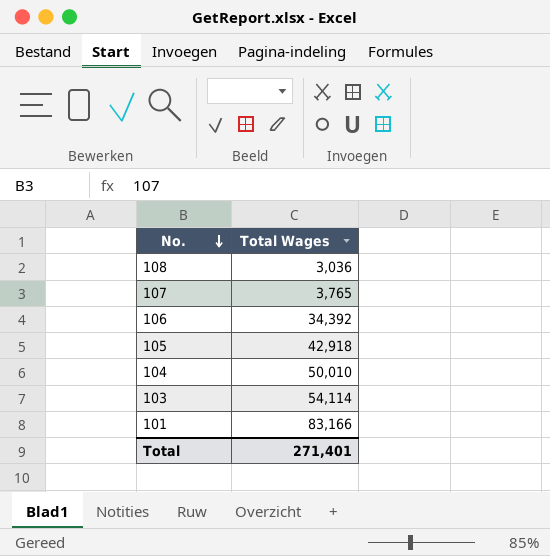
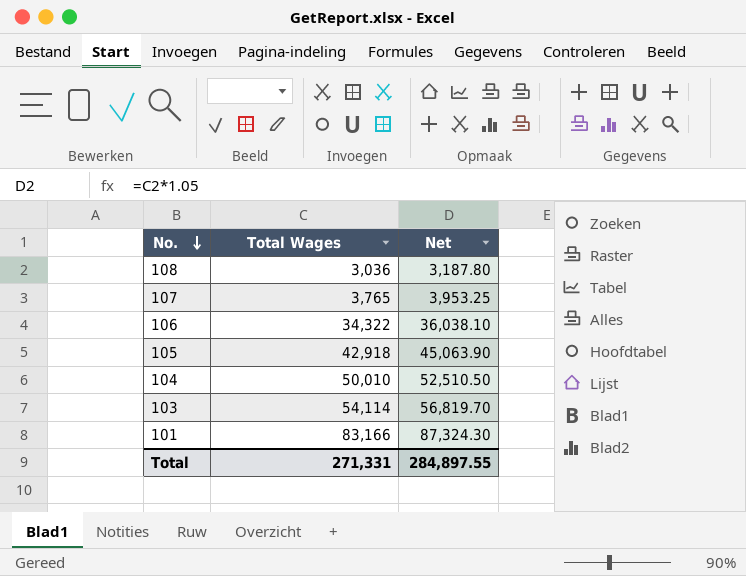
column Net | formula: none -> [Total Wages] * 1.05
106 | Total Wages: 34,392 -> 34,322
Total | Total Wages: 271,401 -> 271,331

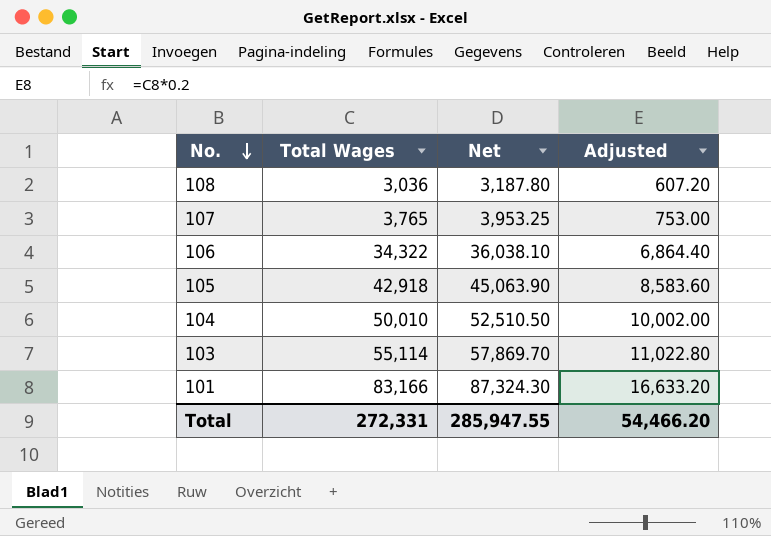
column Adjusted | formula: none -> [Total Wages] * 0.2
103 | Total Wages: 54,114 -> 55,114
103 | Net: 56,819.70 -> 57,869.70
Total | Total Wages: 271,331 -> 272,331
Total | Net: 284,897.55 -> 285,947.55

